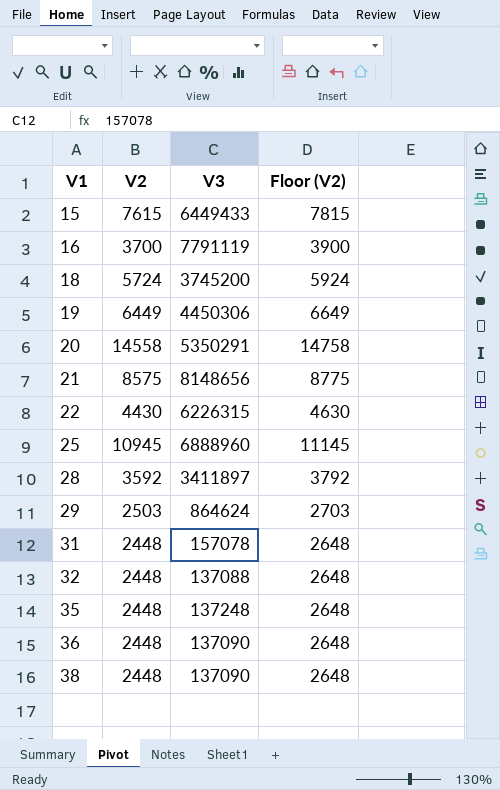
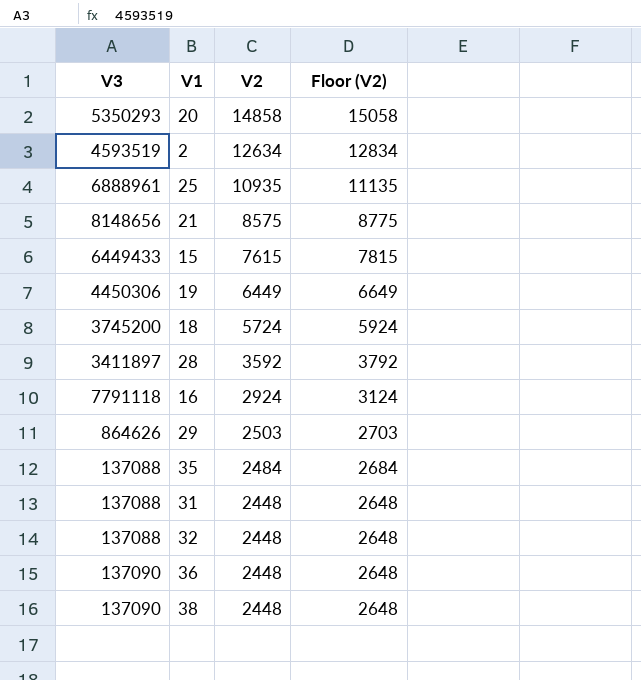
row order: V1 ascending -> V2 descending
column V3 | position: 3 -> 1
row 22: 4430 | 6226315 | 4630 -> none
20 | V3: 5350291 -> 5350293
20 | V2: 14558 -> 14858
20 | Floor (V2): 14758 -> 15058
row 2: none -> 4593519 | 12634 | 12834
25 | V3: 6888960 -> 6888961
25 | V2: 10945 -> 10935
25 | Floor (V2): 11145 -> 11135
16 | V3: 7791119 -> 7791118
16 | V2: 3700 -> 2924
16 | Floor (V2): 3900 -> 3124
29 | V3: 864624 -> 864626
35 | V3: 137248 -> 137088
35 | V2: 2448 -> 2484
35 | Floor (V2): 2648 -> 2684
31 | V3: 157078 -> 137088

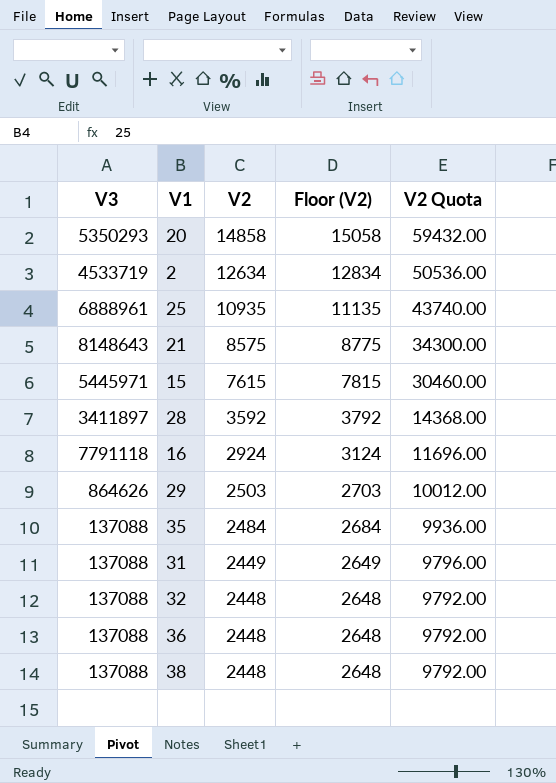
column V2 Quota | formula: none -> [V2] * 4
row 19: 4450306 | 6449 | 6649 -> none
row 18: 3745200 | 5724 | 5924 -> none
2 | V3: 4593519 -> 4533719
21 | V3: 8148656 -> 8148643
15 | V3: 6449433 -> 5445971
31 | V2: 2448 -> 2449
31 | Floor (V2): 2648 -> 2649
36 | V3: 137090 -> 137088
38 | V3: 137090 -> 137088

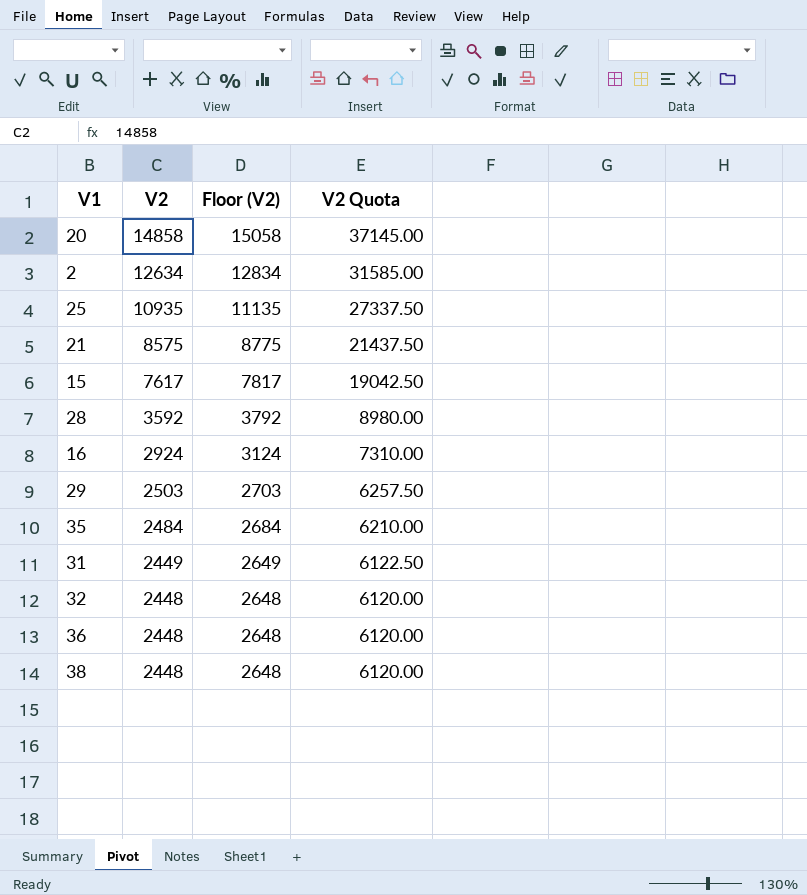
column V3 | position: 1 -> none
column V2 Quota | formula: [V2] * 4 -> [V2] * 2.5
15 | V2: 7615 -> 7617
15 | Floor (V2): 7815 -> 7817

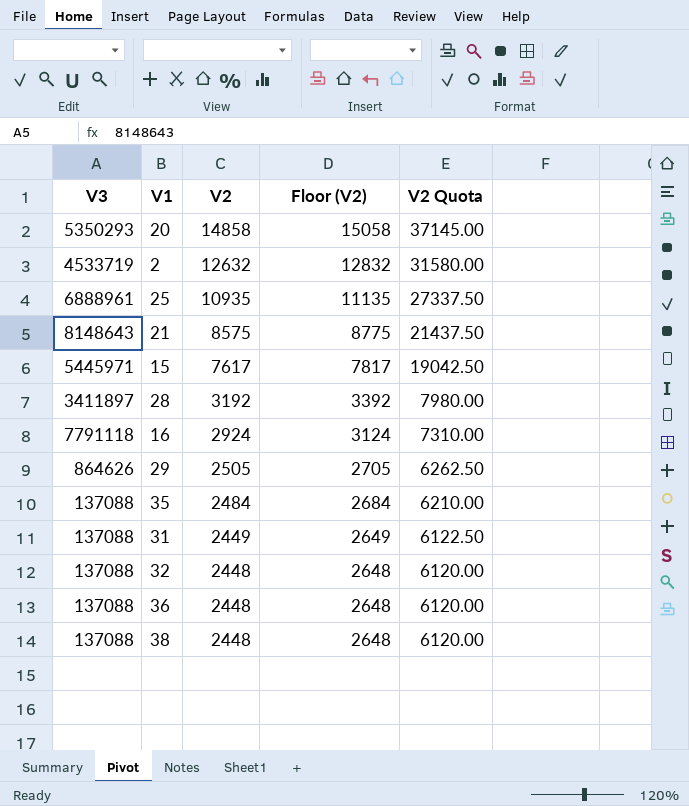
column V3 | position: none -> 1
2 | V2: 12634 -> 12632
2 | Floor (V2): 12834 -> 12832
2 | V2 Quota: 31585.00 -> 31580.00
28 | V2: 3592 -> 3192
28 | Floor (V2): 3792 -> 3392
28 | V2 Quota: 8980.00 -> 7980.00
29 | V2: 2503 -> 2505
29 | Floor (V2): 2703 -> 2705
29 | V2 Quota: 6257.50 -> 6262.50

